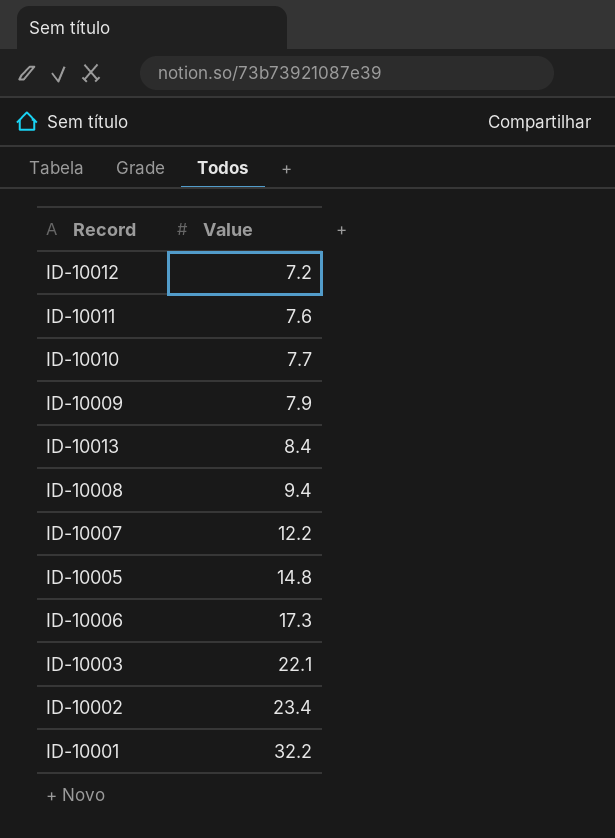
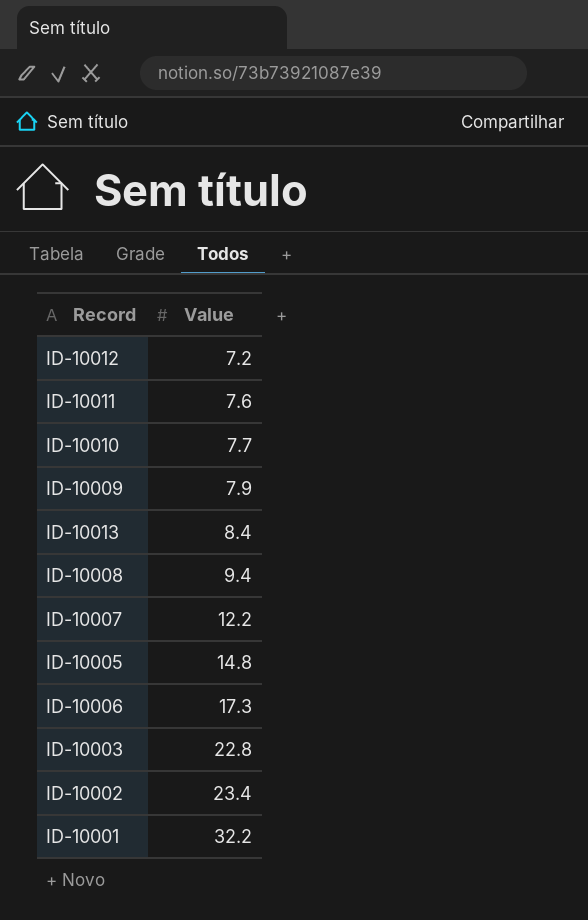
ID-10003 | Value: 22.1 -> 22.8

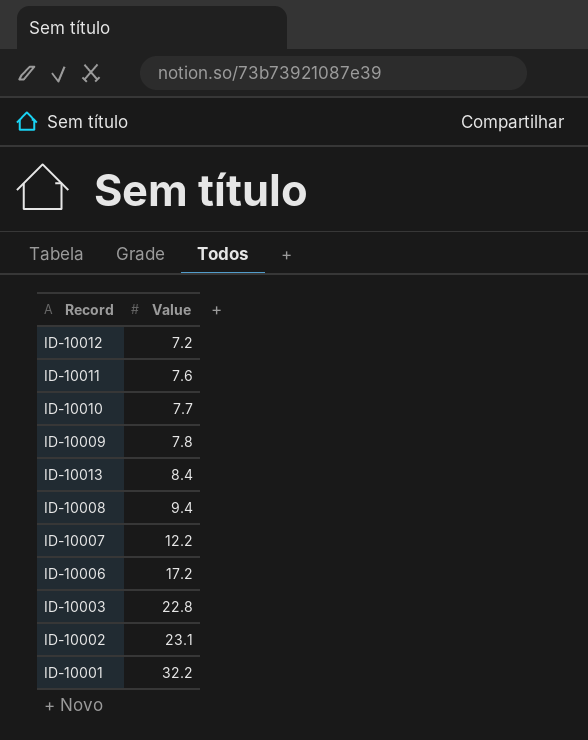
row ID-10005: 14.8 -> none
ID-10009 | Value: 7.9 -> 7.8
ID-10006 | Value: 17.3 -> 17.2
ID-10002 | Value: 23.4 -> 23.1

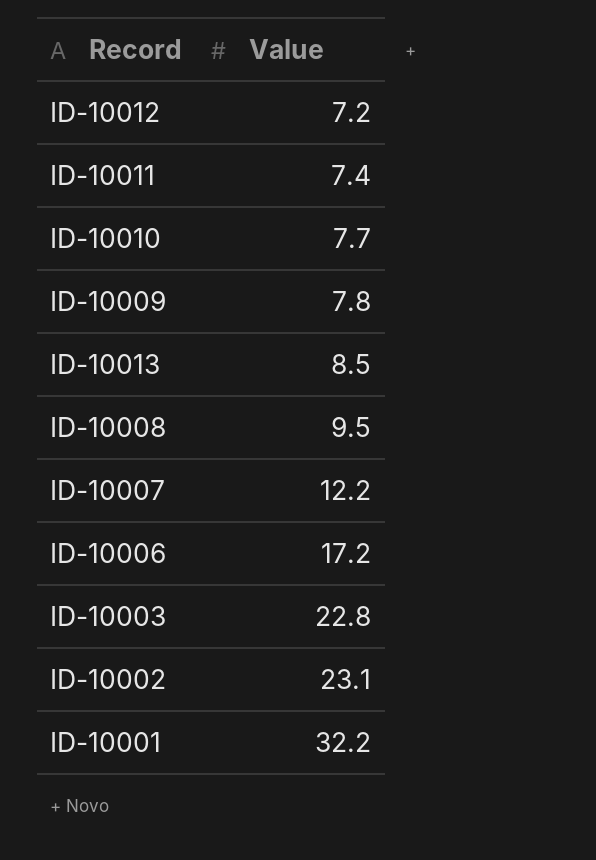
ID-10011 | Value: 7.6 -> 7.4
ID-10013 | Value: 8.4 -> 8.5
ID-10008 | Value: 9.4 -> 9.5

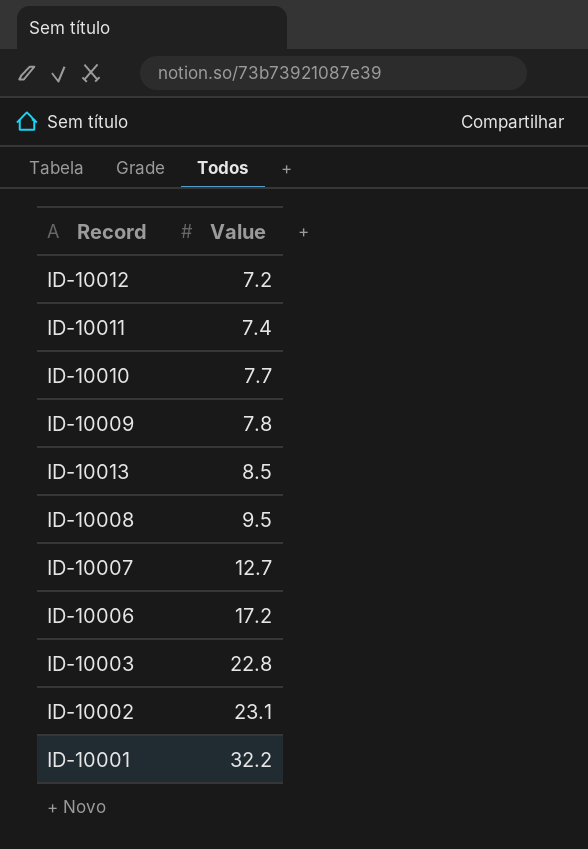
ID-10007 | Value: 12.2 -> 12.7

